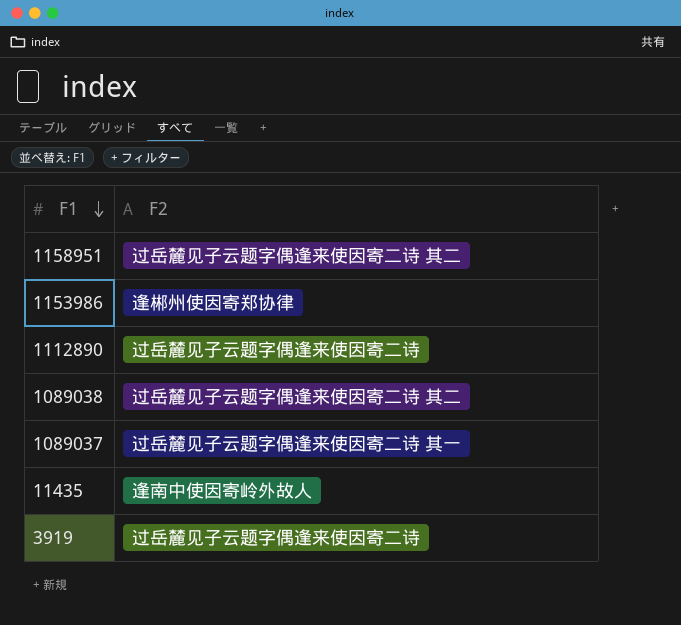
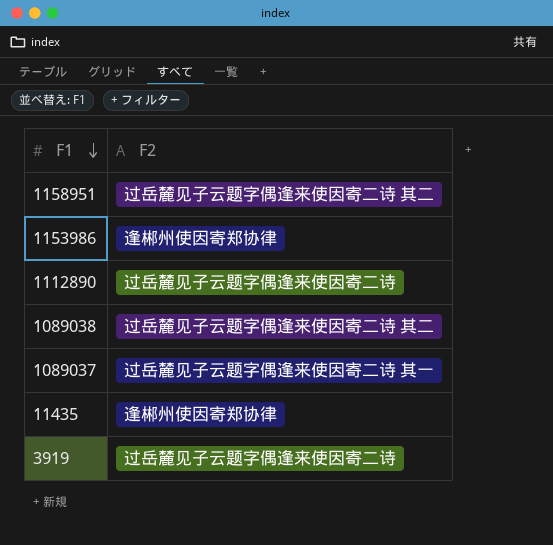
11435 | F2: 逢南中使因寄岭外故人 -> 逢郴州使因寄郑协律

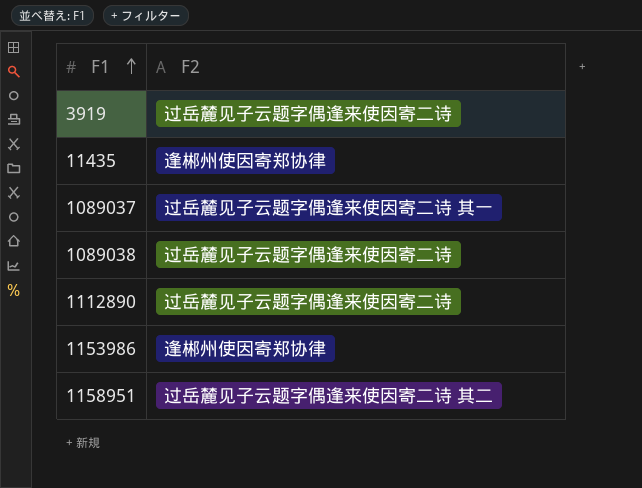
row order: F1 descending -> F1 ascending
1089038 | F2: 过岳麓见子云题字偶逢来使因寄二诗 其二 -> 过岳麓见子云题字偶逢来使因寄二诗

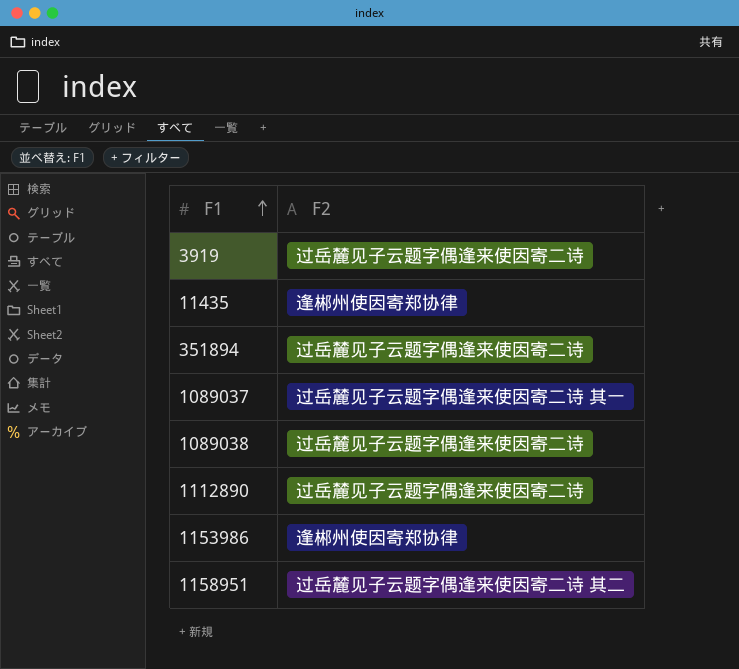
row 351894: none -> 过岳麓见子云题字偶逢来使因寄二诗

